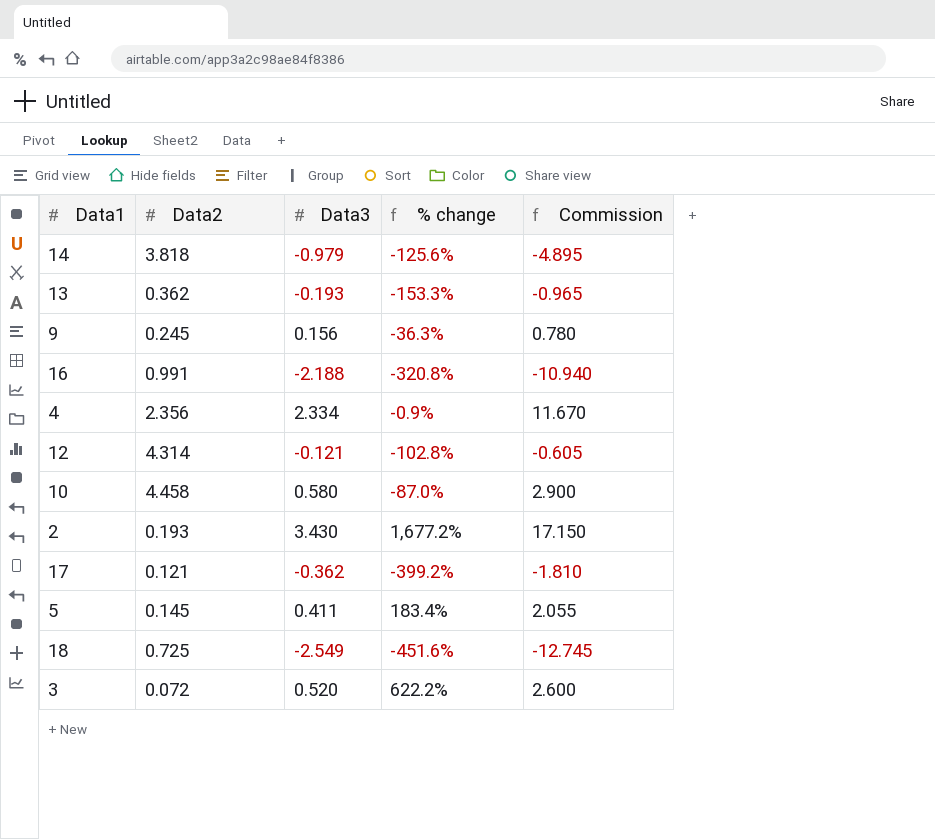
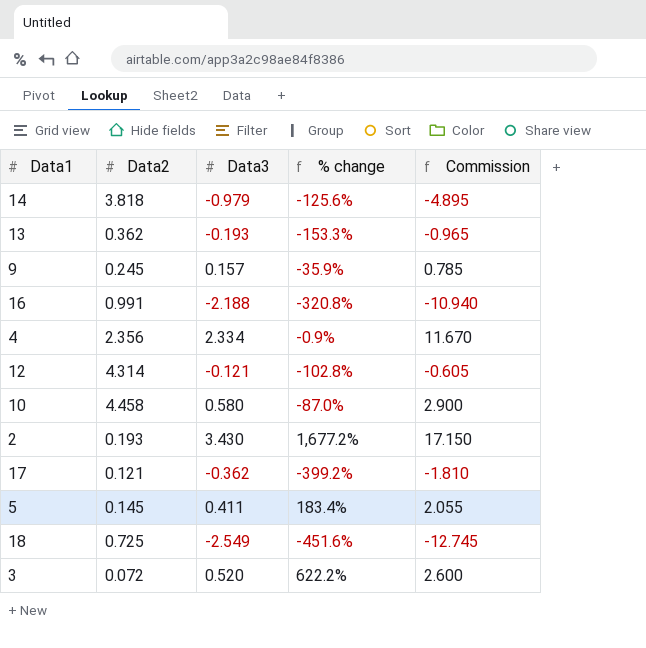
9 | Data3: 0.156 -> 0.157
9 | % change: -36.3% -> -35.9%
9 | Commission: 0.780 -> 0.785

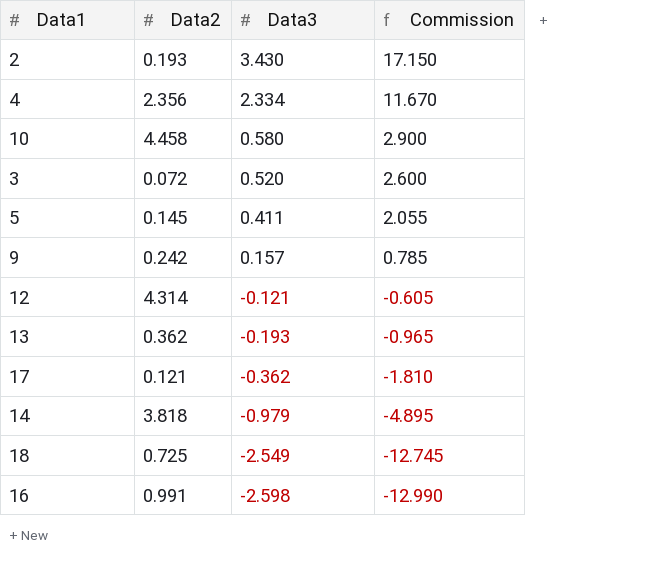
row order: none -> Data3 descending
column % change | formula: ([Data3] - [Data2]) / [Data2] -> none
9 | Data2: 0.245 -> 0.242
16 | Data3: -2.188 -> -2.598
16 | Commission: -10.940 -> -12.990

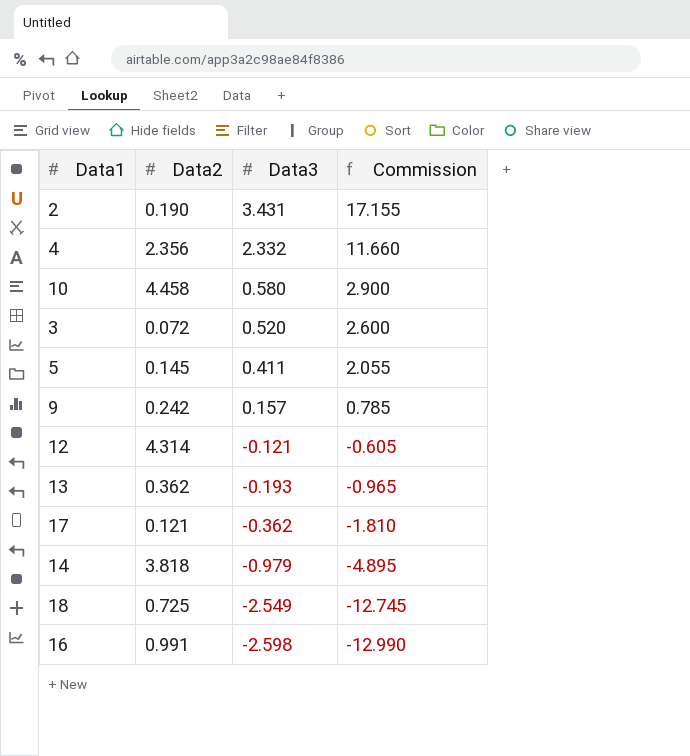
2 | Data2: 0.193 -> 0.190
2 | Data3: 3.430 -> 3.431
2 | Commission: 17.150 -> 17.155
4 | Data3: 2.334 -> 2.332
4 | Commission: 11.670 -> 11.660

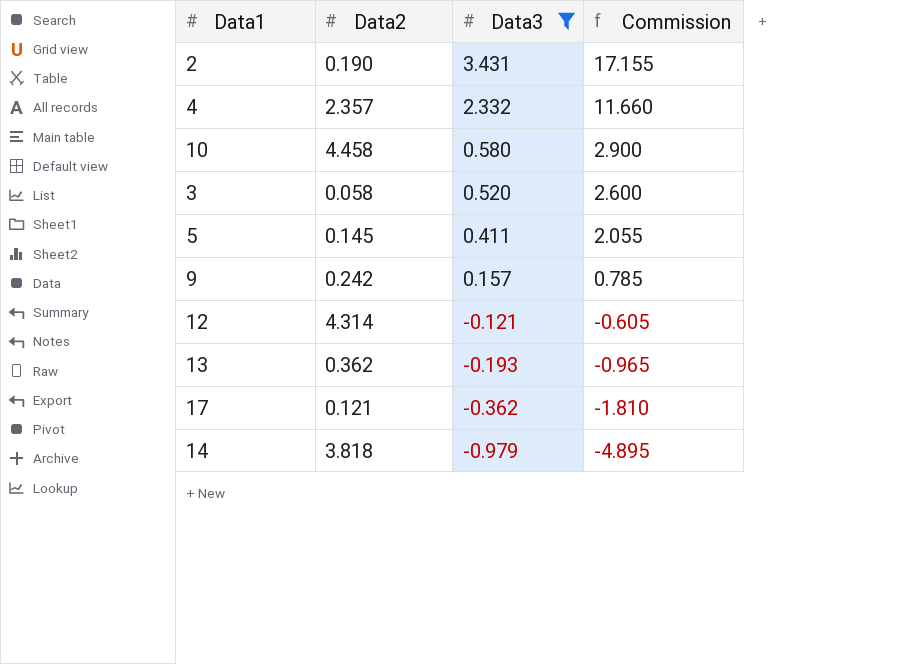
filter: none -> Data3 >= -0.979
4 | Data2: 2.356 -> 2.357
3 | Data2: 0.072 -> 0.058

